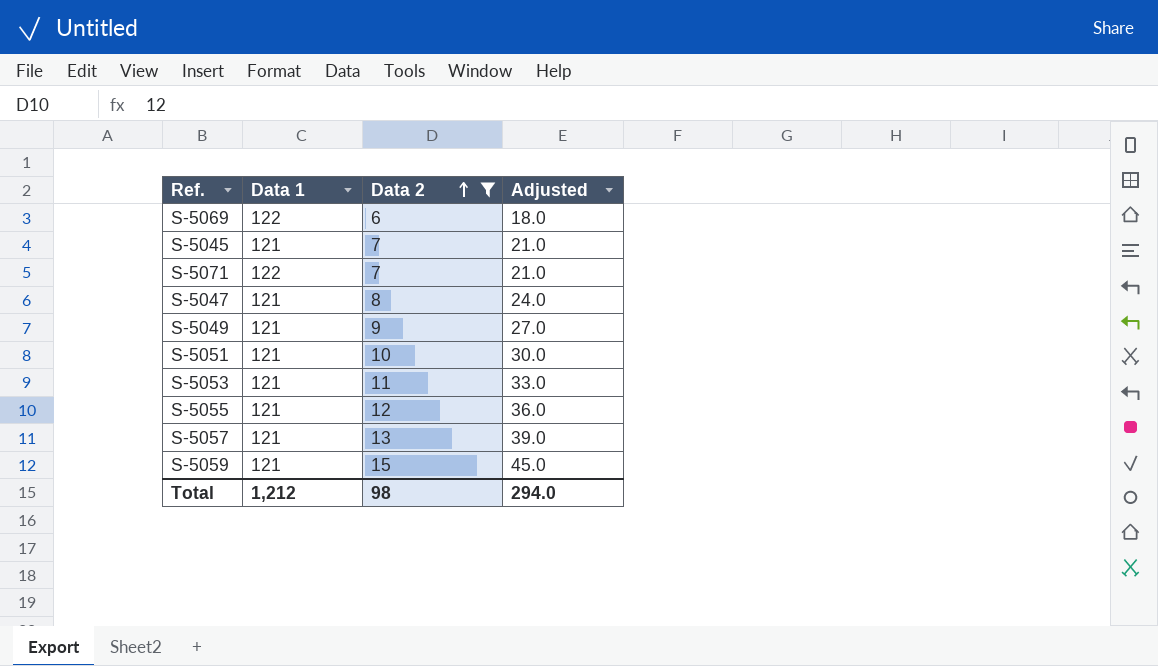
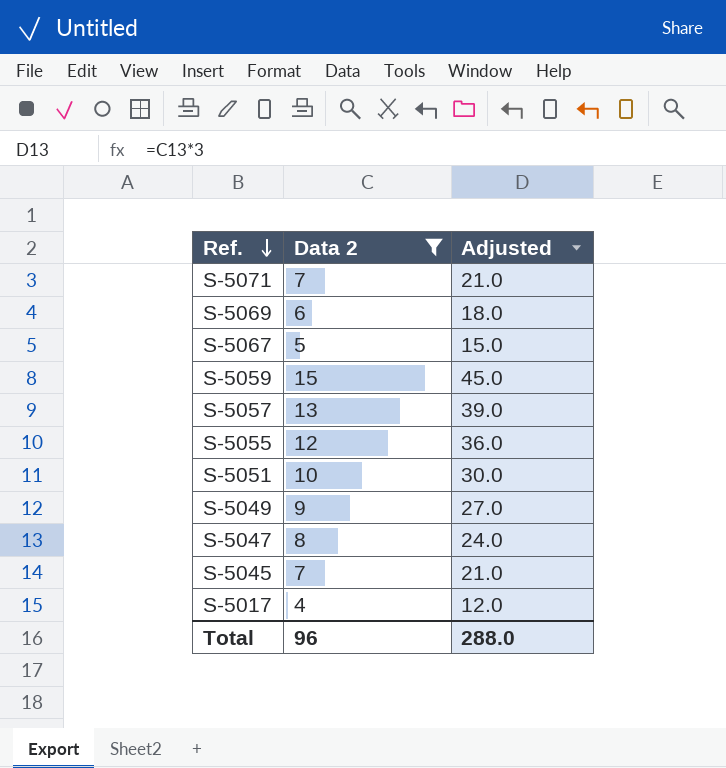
row order: Data 2 ascending -> Ref. descending
column Data 1 | position: 2 -> none
row S-5053: 121 | 11 | 33.0 -> none
row S-5067: none -> 5 | 15.0
row S-5017: none -> 4 | 12.0
Total | Data 2: 98 -> 96
Total | Adjusted: 294.0 -> 288.0

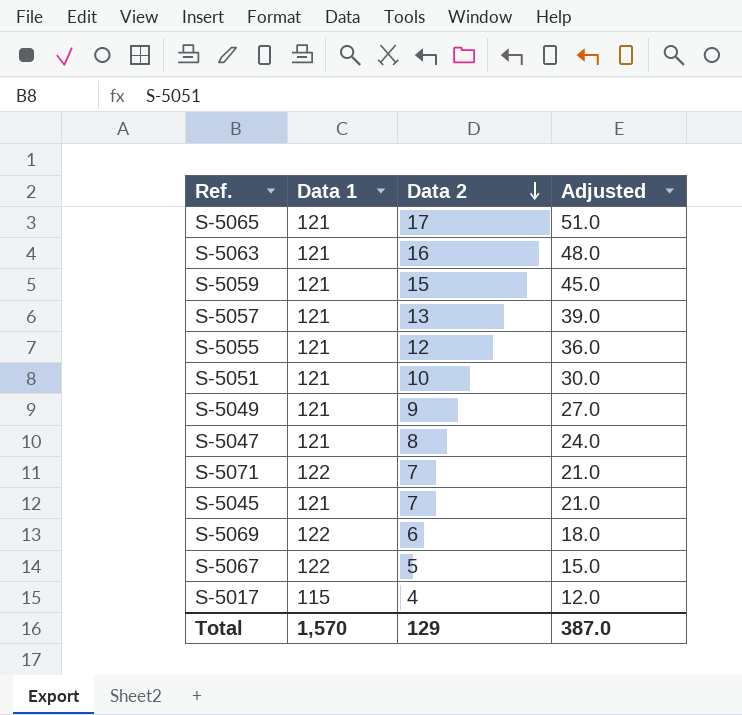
filter: Data 2 <= 15 -> none
row order: Ref. descending -> Data 2 descending
column Data 1 | position: none -> 2
Total | Data 2: 96 -> 129
Total | Adjusted: 288.0 -> 387.0

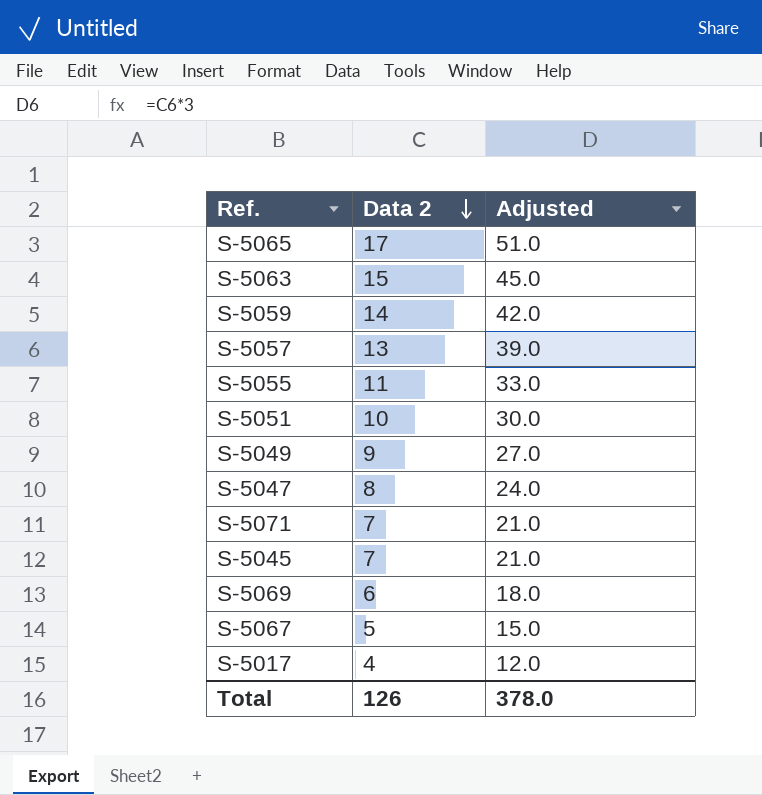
column Data 1 | position: 2 -> none
S-5063 | Data 2: 16 -> 15
S-5063 | Adjusted: 48.0 -> 45.0
S-5059 | Data 2: 15 -> 14
S-5059 | Adjusted: 45.0 -> 42.0
S-5055 | Data 2: 12 -> 11
S-5055 | Adjusted: 36.0 -> 33.0
Total | Data 2: 129 -> 126
Total | Adjusted: 387.0 -> 378.0

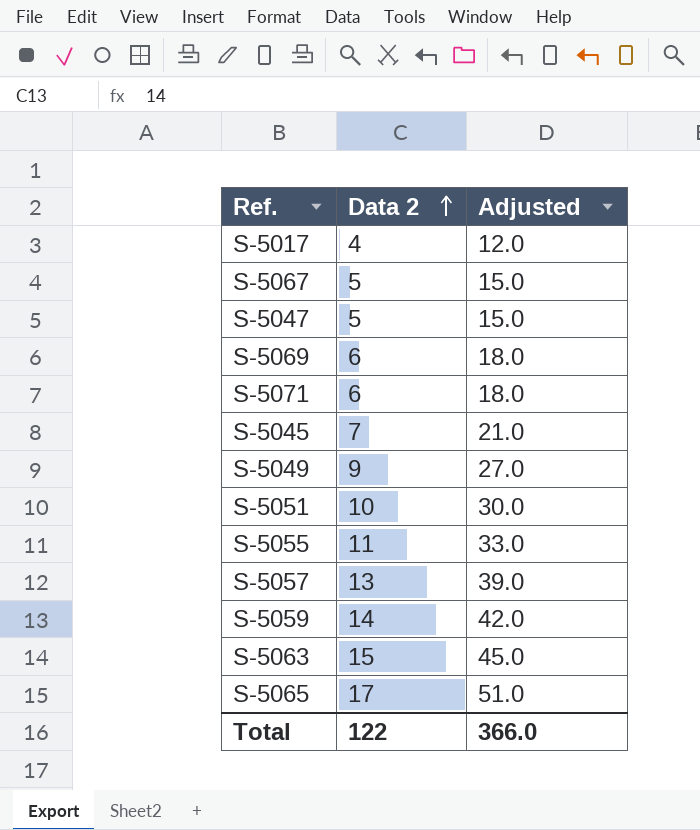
row order: Data 2 descending -> Data 2 ascending
S-5047 | Data 2: 8 -> 5
S-5047 | Adjusted: 24.0 -> 15.0
S-5071 | Data 2: 7 -> 6
S-5071 | Adjusted: 21.0 -> 18.0
Total | Data 2: 126 -> 122
Total | Adjusted: 378.0 -> 366.0

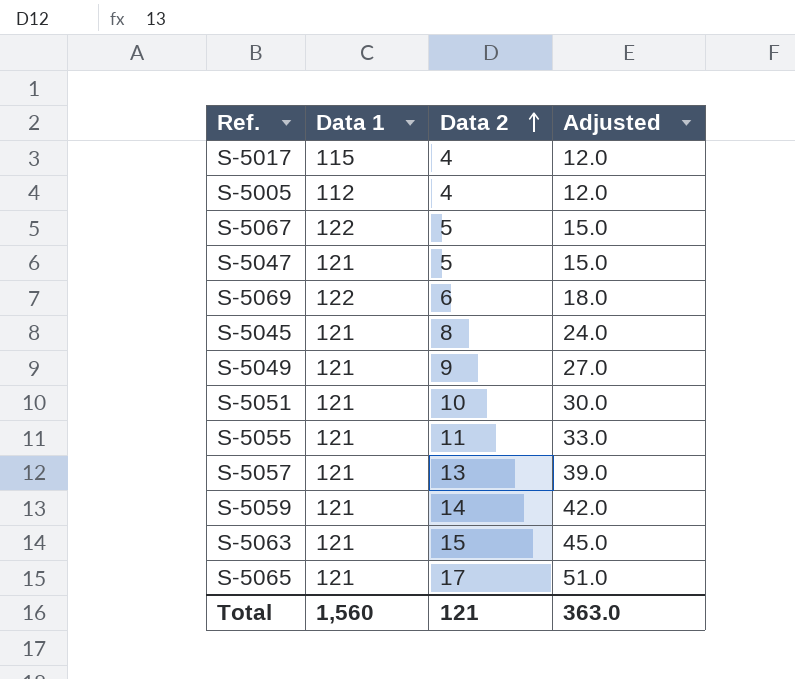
column Data 1 | position: none -> 2
row S-5071: 6 | 18.0 -> none
row S-5005: none -> 112 | 4 | 12.0
S-5045 | Data 2: 7 -> 8
S-5045 | Adjusted: 21.0 -> 24.0
Total | Data 2: 122 -> 121
Total | Adjusted: 366.0 -> 363.0

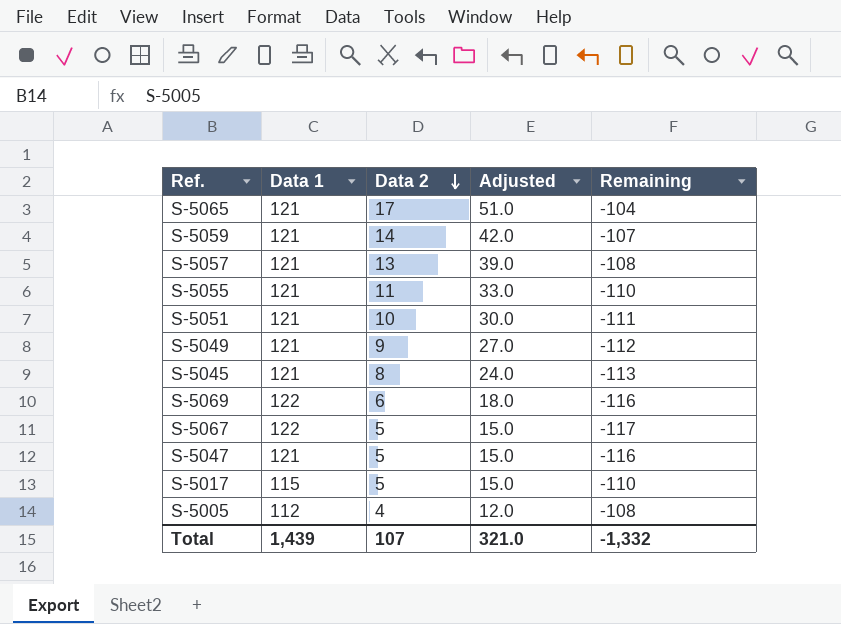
row order: Data 2 ascending -> Data 2 descending
column Remaining | formula: none -> [Data 2] - [Data 1]
row S-5063: 121 | 15 | 45.0 -> none
S-5017 | Data 2: 4 -> 5
S-5017 | Adjusted: 12.0 -> 15.0
Total | Data 1: 1,560 -> 1,439
Total | Data 2: 121 -> 107
Total | Adjusted: 363.0 -> 321.0

